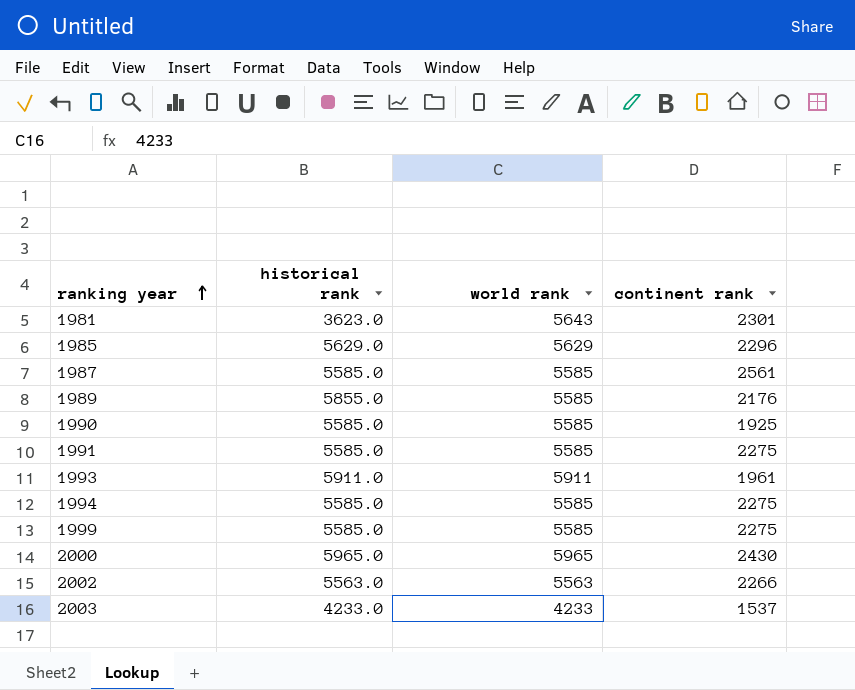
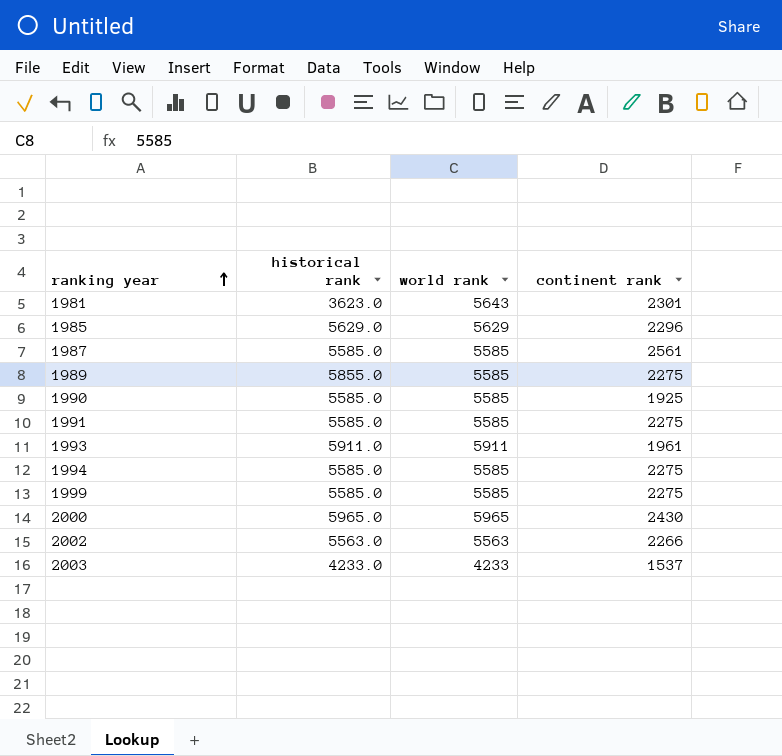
1989 | continent rank: 2176 -> 2275

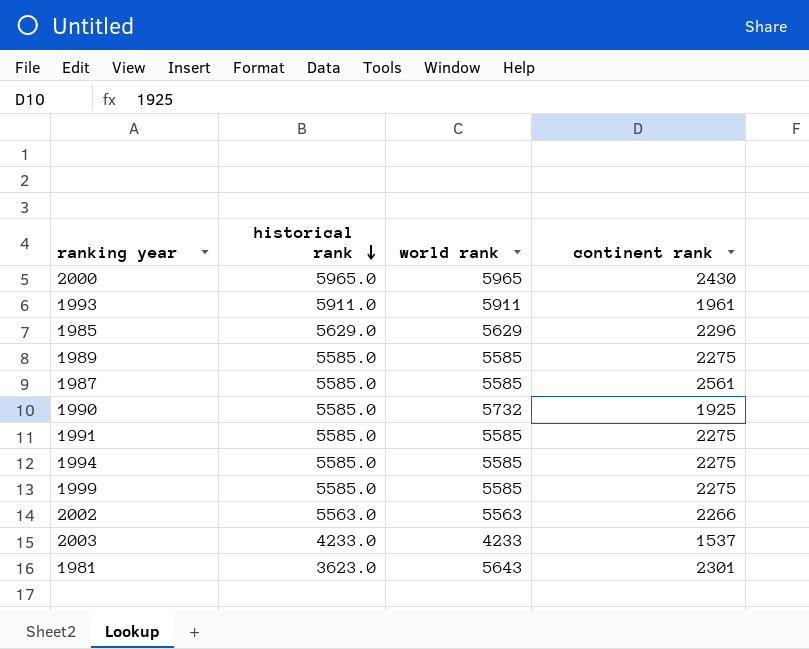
row order: ranking year ascending -> historical rank descending
1989 | historical rank: 5855.0 -> 5585.0
1990 | world rank: 5585 -> 5732

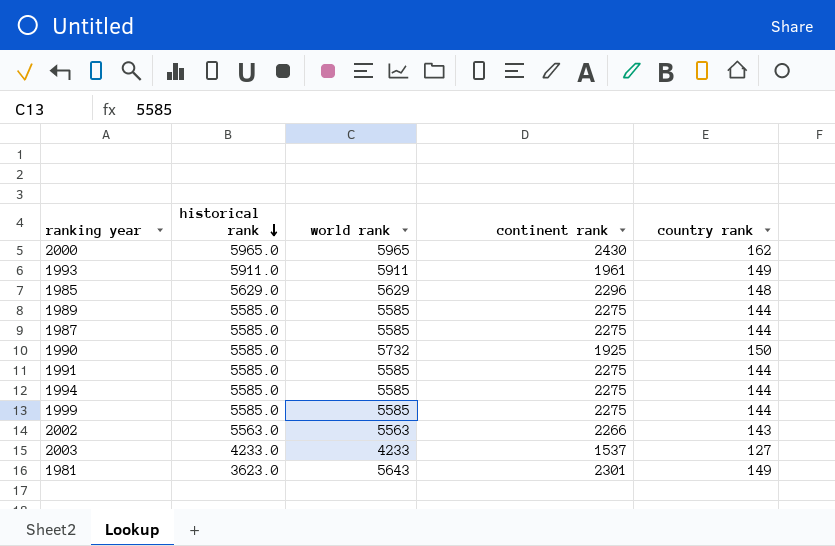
column country rank | position: none -> 5
1987 | continent rank: 2561 -> 2275

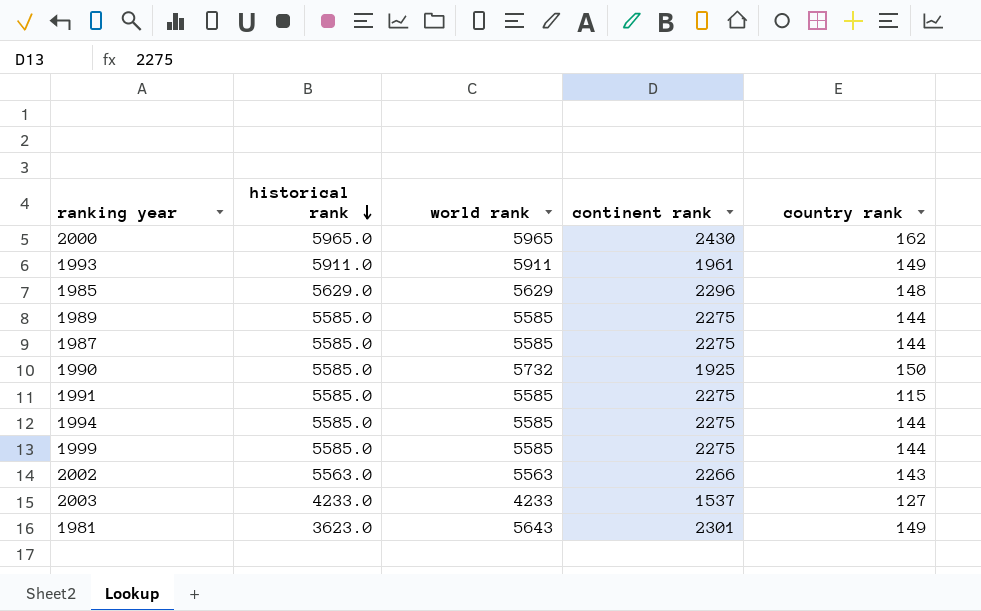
1991 | country rank: 144 -> 115

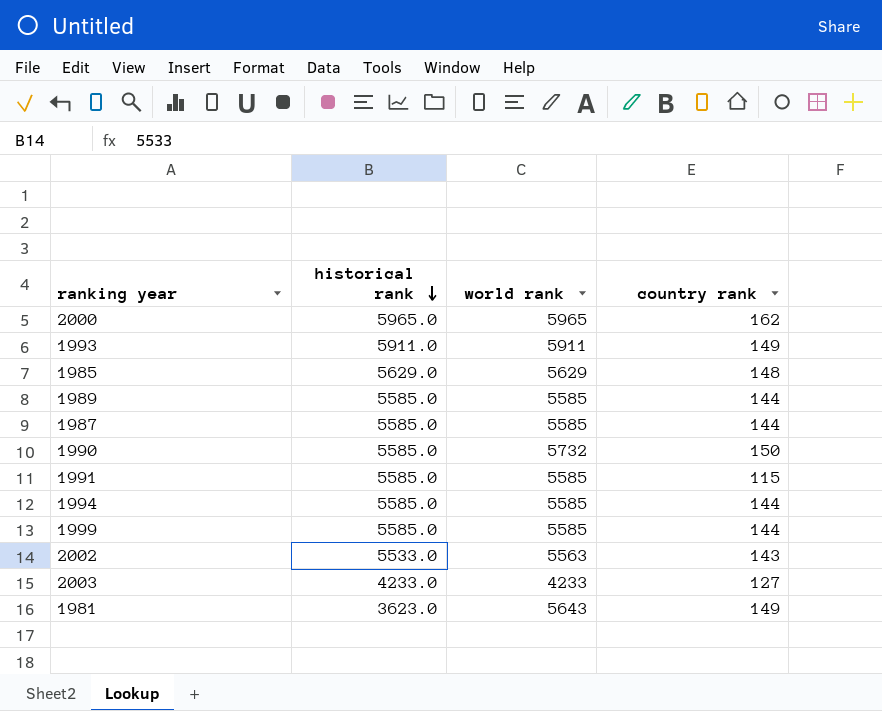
column continent rank | position: 4 -> none
2002 | historical rank: 5563.0 -> 5533.0

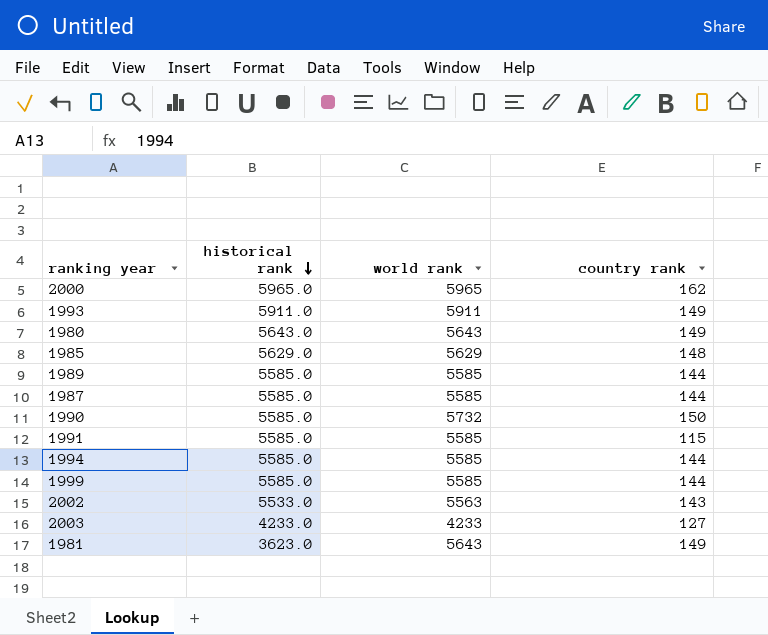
row 1980: none -> 5643.0 | 5643 | 149

